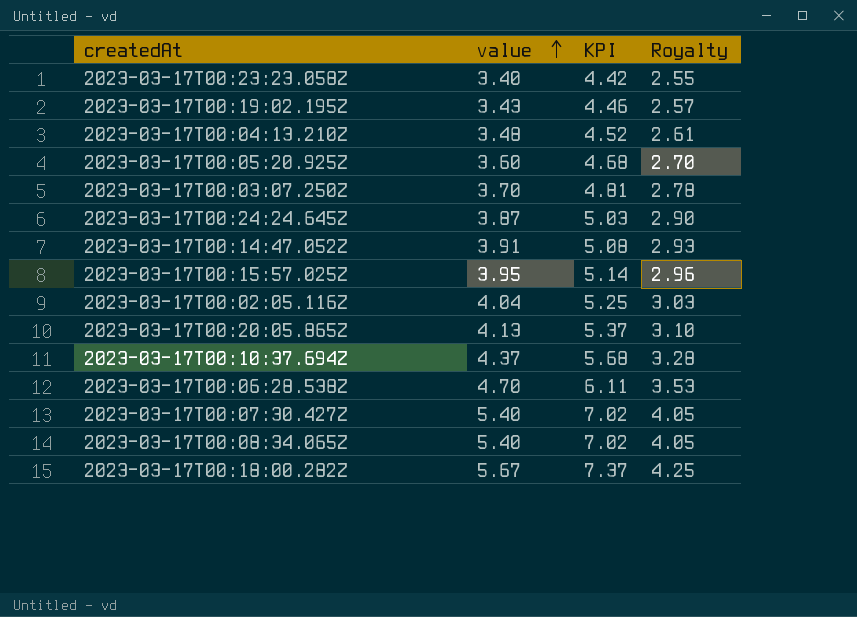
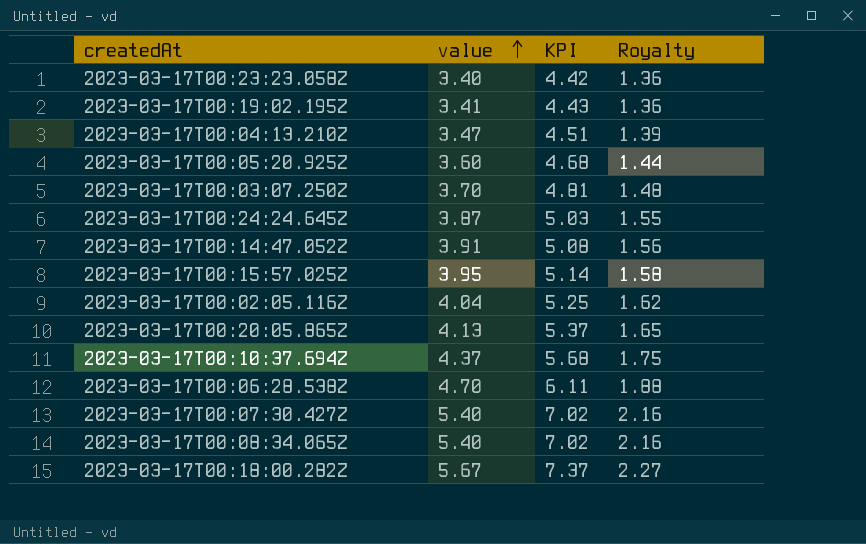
column Royalty | formula: [value] * 0.75 -> [value] * 0.4
2023-03-17T00:19:02.195Z | value: 3.43 -> 3.41
2023-03-17T00:19:02.195Z | KPI: 4.46 -> 4.43
2023-03-17T00:04:13.210Z | value: 3.48 -> 3.47
2023-03-17T00:04:13.210Z | KPI: 4.52 -> 4.51

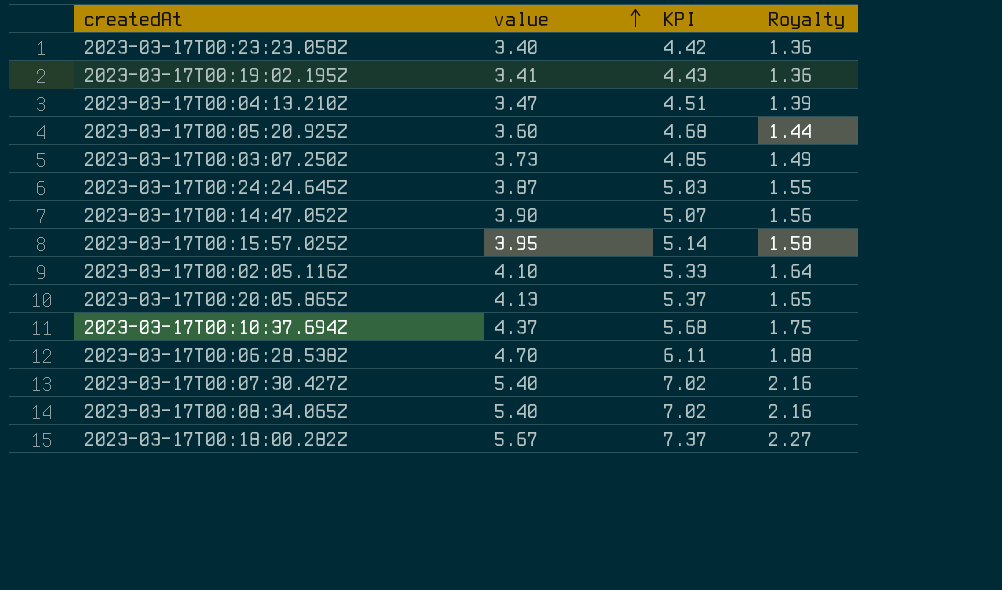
2023-03-17T00:03:07.250Z | value: 3.70 -> 3.73
2023-03-17T00:03:07.250Z | KPI: 4.81 -> 4.85
2023-03-17T00:03:07.250Z | Royalty: 1.48 -> 1.49
2023-03-17T00:14:47.052Z | value: 3.91 -> 3.90
2023-03-17T00:14:47.052Z | KPI: 5.08 -> 5.07
2023-03-17T00:02:05.116Z | value: 4.04 -> 4.10
2023-03-17T00:02:05.116Z | KPI: 5.25 -> 5.33
2023-03-17T00:02:05.116Z | Royalty: 1.62 -> 1.64

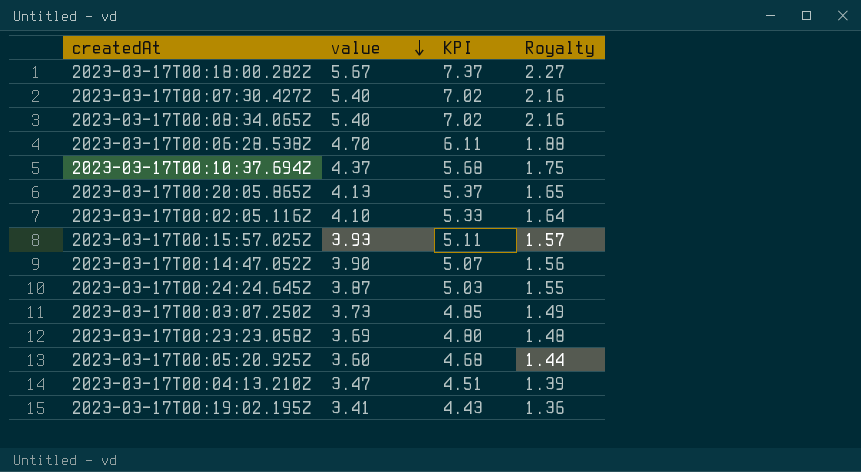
row order: value ascending -> value descending
2023-03-17T00:15:57.025Z | value: 3.95 -> 3.93
2023-03-17T00:15:57.025Z | KPI: 5.14 -> 5.11
2023-03-17T00:15:57.025Z | Royalty: 1.58 -> 1.57
2023-03-17T00:23:23.058Z | value: 3.40 -> 3.69
2023-03-17T00:23:23.058Z | KPI: 4.42 -> 4.80
2023-03-17T00:23:23.058Z | Royalty: 1.36 -> 1.48

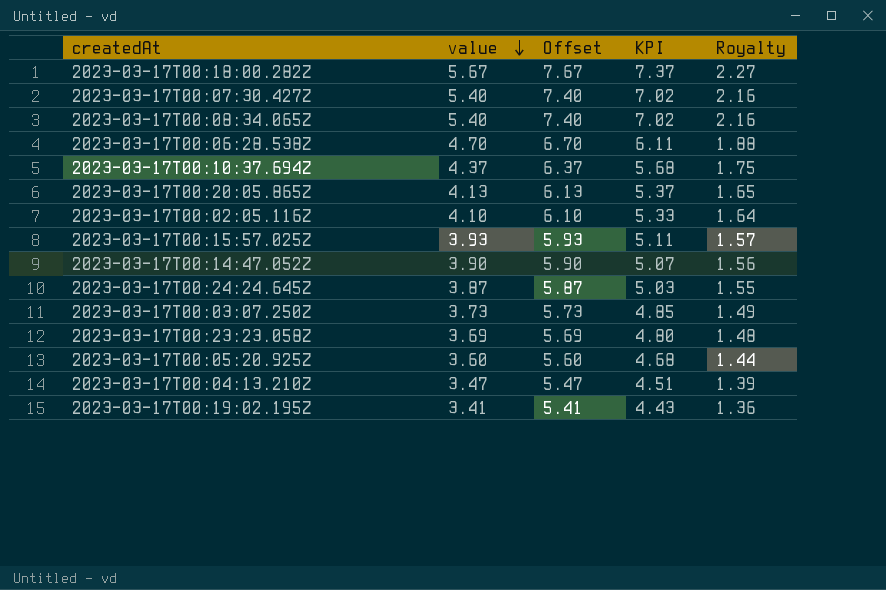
column Offset | formula: none -> [value] + 2

